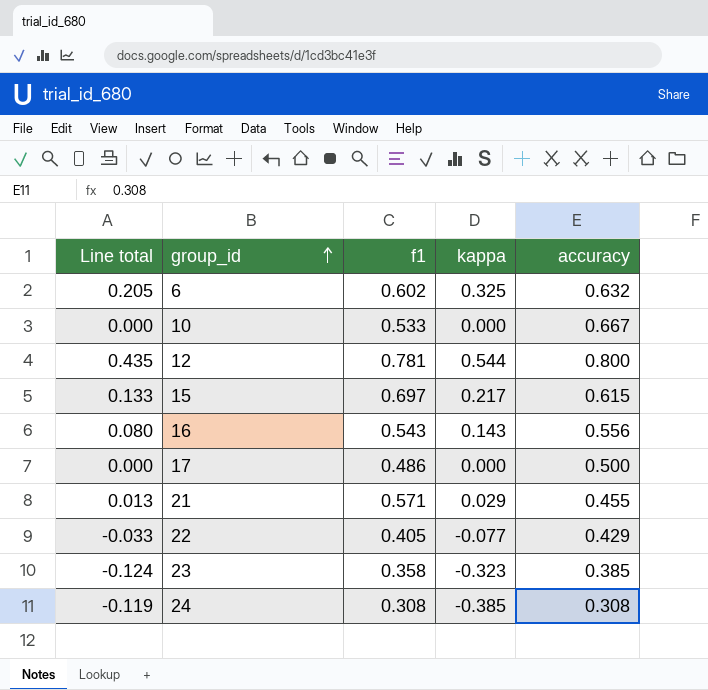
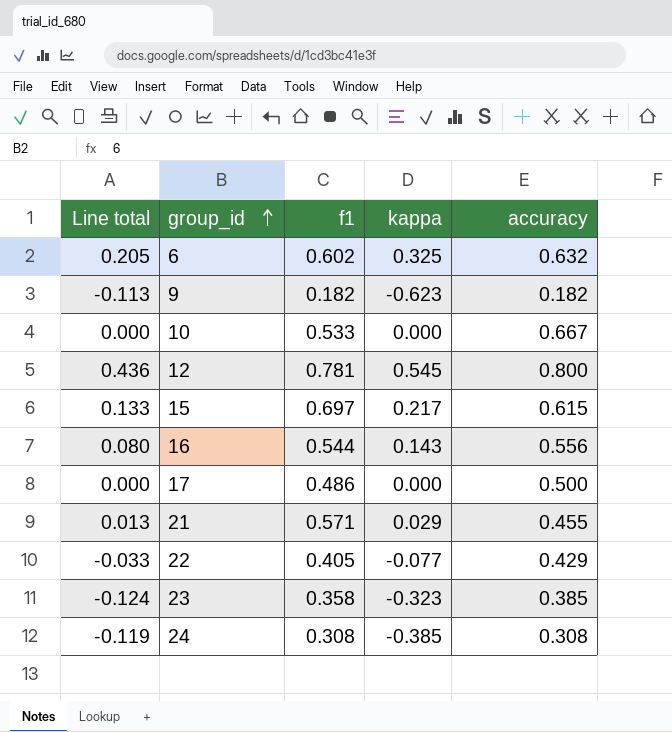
row 9: none -> -0.113 | 0.182 | -0.623 | 0.182
12 | Line total: 0.435 -> 0.436
12 | kappa: 0.544 -> 0.545
16 | f1: 0.543 -> 0.544

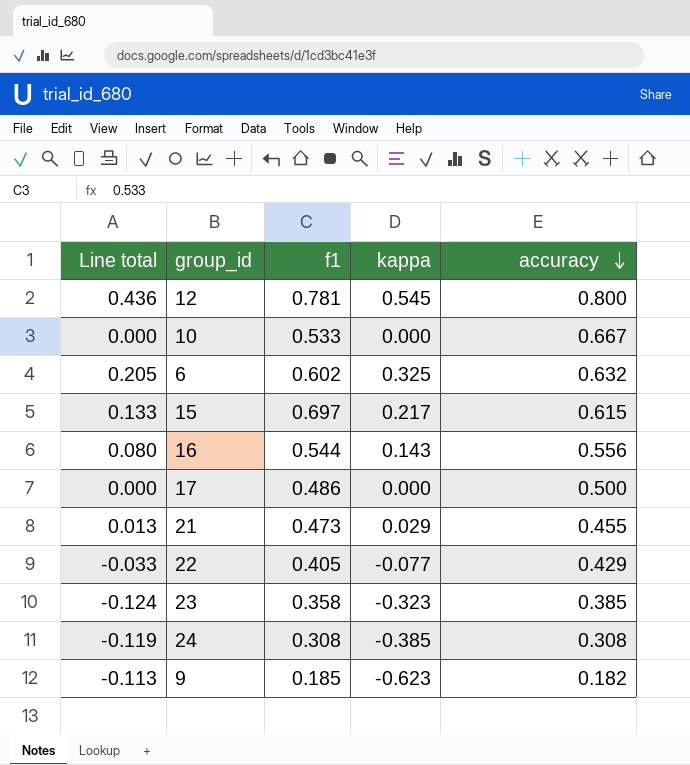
row order: group_id ascending -> accuracy descending
21 | f1: 0.571 -> 0.473
9 | f1: 0.182 -> 0.185

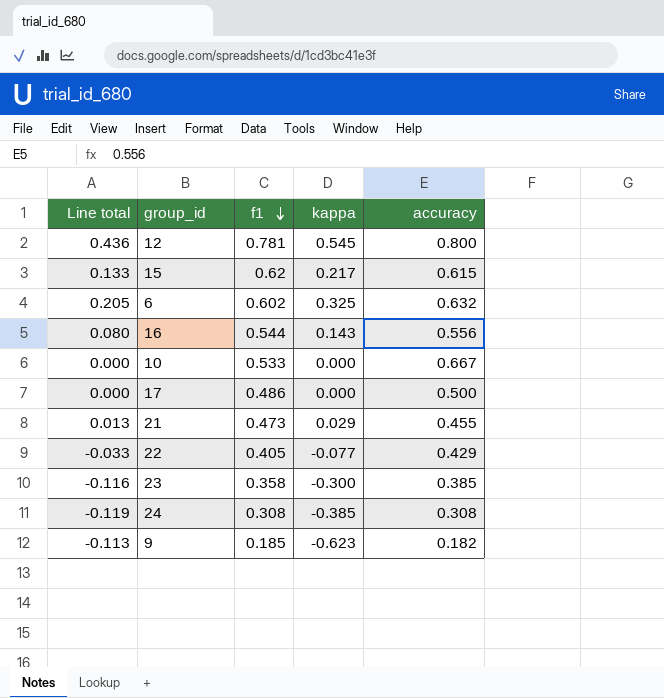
row order: accuracy descending -> f1 descending
15 | f1: 0.697 -> 0.62
23 | Line total: -0.124 -> -0.116
23 | kappa: -0.323 -> -0.300

